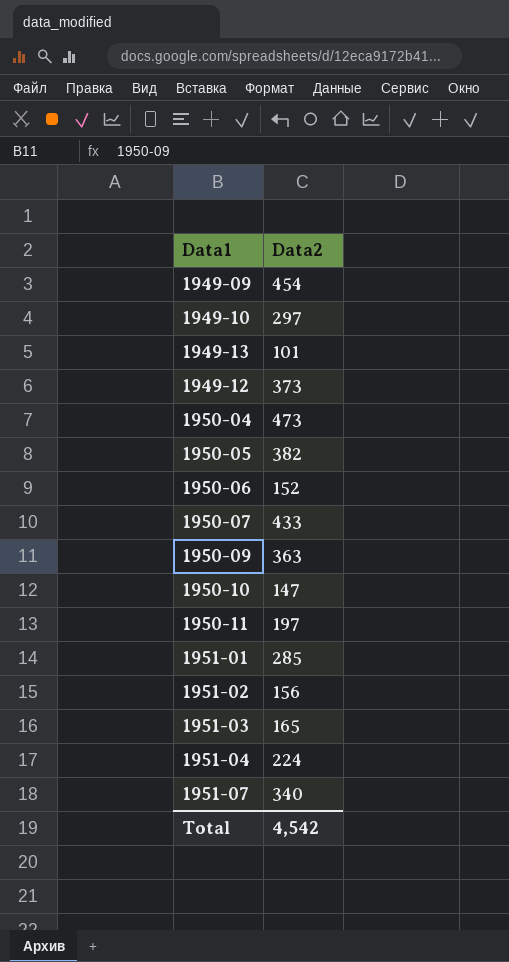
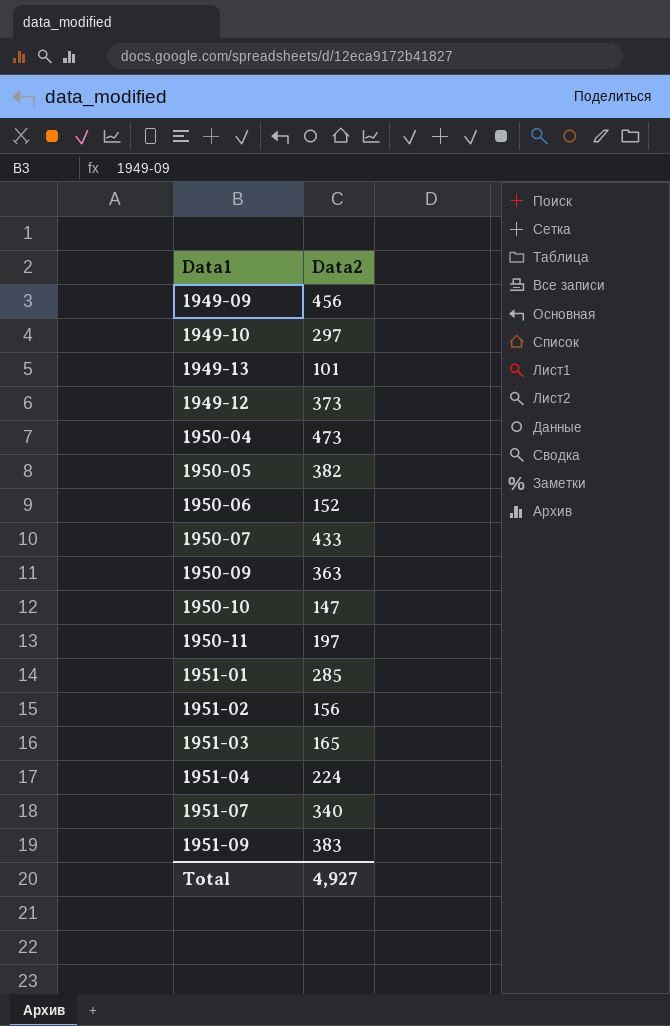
1949-09 | Data2: 454 -> 456
row 1951-09: none -> 383
Total | Data2: 4,542 -> 4,927

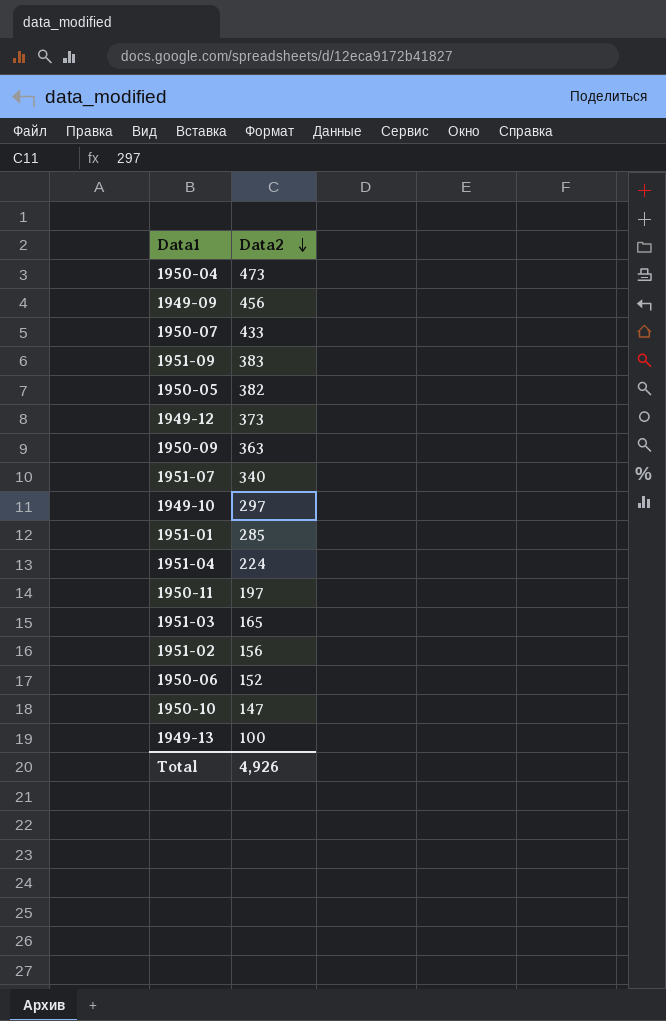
row order: none -> Data2 descending
1949-13 | Data2: 101 -> 100
Total | Data2: 4,927 -> 4,926

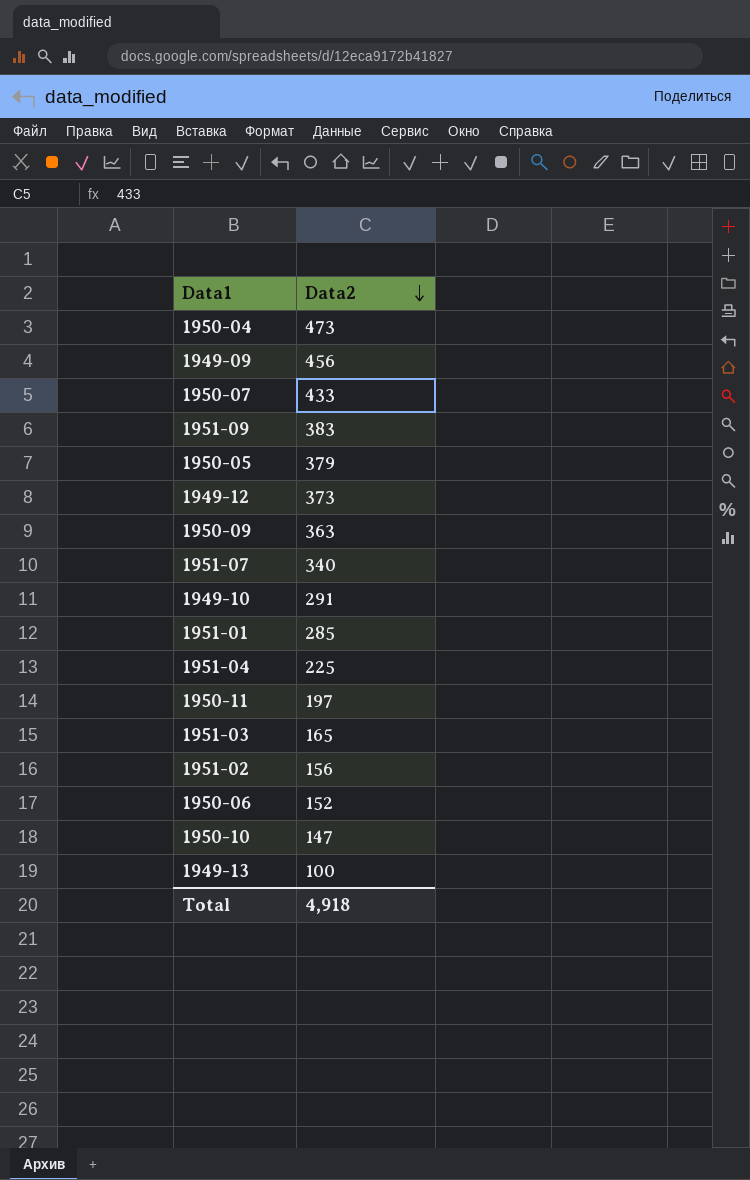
1950-05 | Data2: 382 -> 379
1949-10 | Data2: 297 -> 291
1951-04 | Data2: 224 -> 225
Total | Data2: 4,926 -> 4,918

